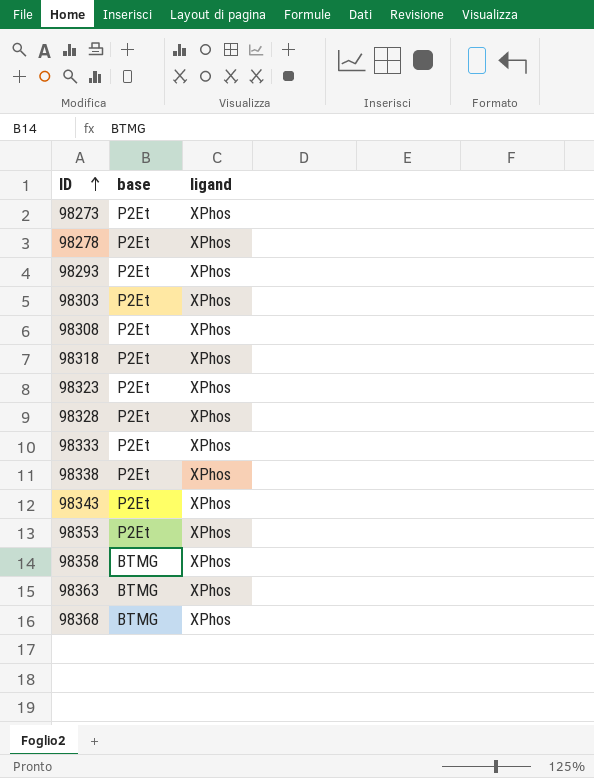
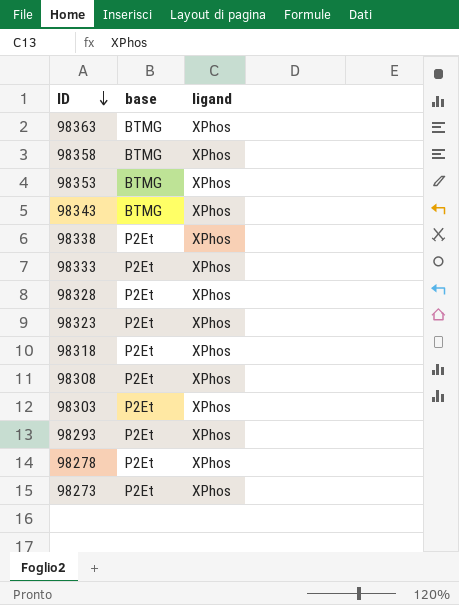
row order: ID ascending -> ID descending
row 98368: BTMG | XPhos -> none
98353 | base: P2Et -> BTMG
98343 | base: P2Et -> BTMG

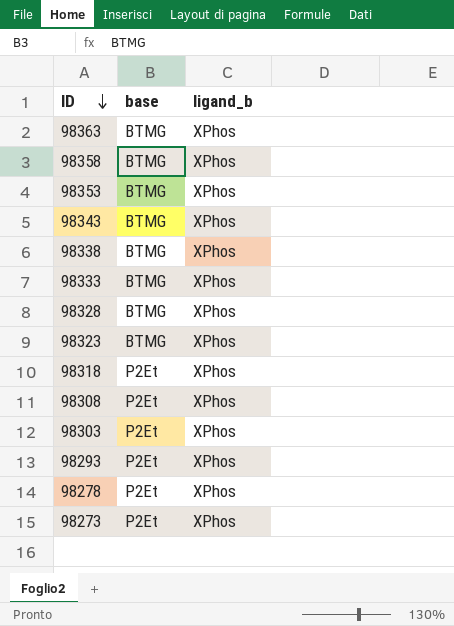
column name: ligand -> ligand_b
98338 | base: P2Et -> BTMG
98333 | base: P2Et -> BTMG
98328 | base: P2Et -> BTMG
98323 | base: P2Et -> BTMG

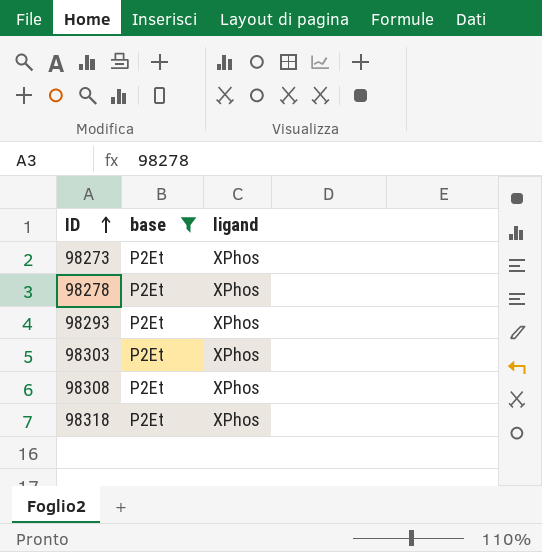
filter: none -> base = P2Et
row order: ID descending -> ID ascending
column name: ligand_b -> ligand

